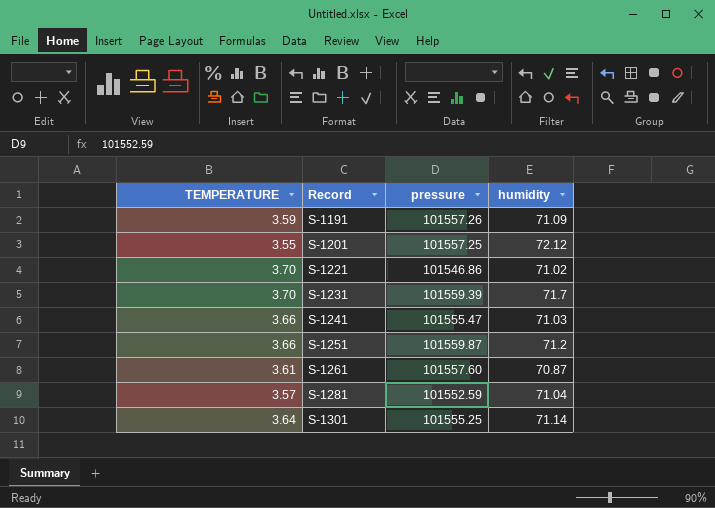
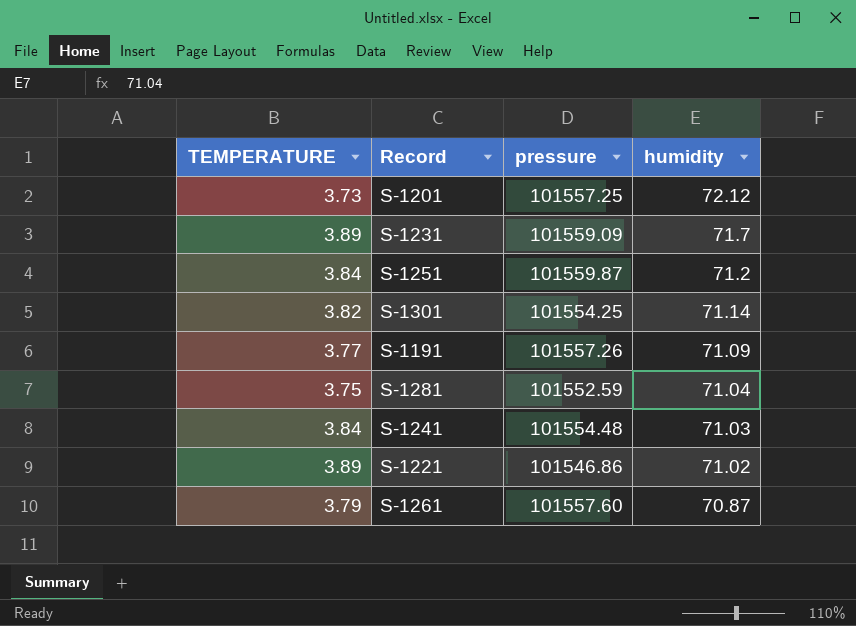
row order: Record ascending -> humidity descending
S-1201 | TEMPERATURE: 3.55 -> 3.73
S-1231 | TEMPERATURE: 3.70 -> 3.89
S-1231 | pressure: 101559.39 -> 101559.09
S-1251 | TEMPERATURE: 3.66 -> 3.84
S-1301 | TEMPERATURE: 3.64 -> 3.82
S-1301 | pressure: 101555.25 -> 101554.25
S-1191 | TEMPERATURE: 3.59 -> 3.77
S-1281 | TEMPERATURE: 3.57 -> 3.75
S-1241 | TEMPERATURE: 3.66 -> 3.84
S-1241 | pressure: 101555.47 -> 101554.48
S-1221 | TEMPERATURE: 3.70 -> 3.89
S-1261 | TEMPERATURE: 3.61 -> 3.79

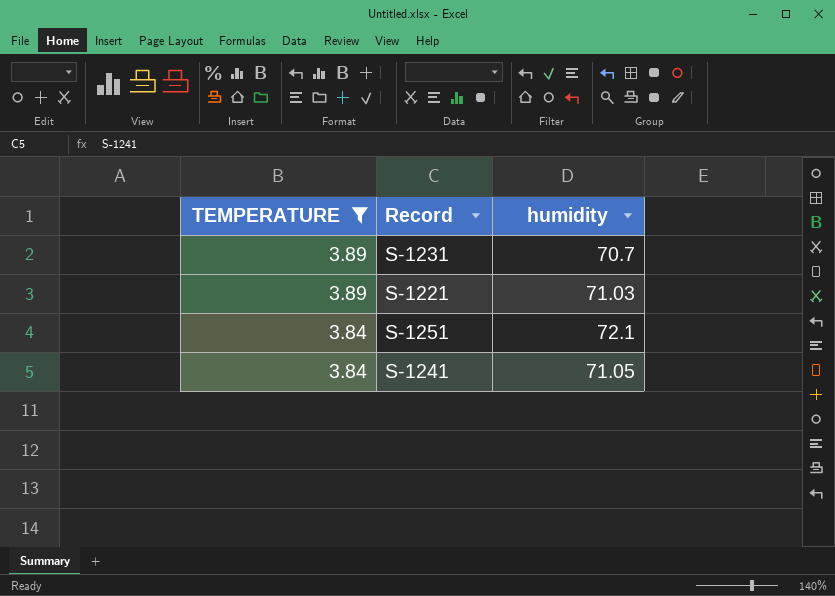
filter: none -> TEMPERATURE >= 3.84
row order: humidity descending -> TEMPERATURE descending
column pressure | position: 3 -> none
S-1231 | humidity: 71.7 -> 70.7
S-1221 | humidity: 71.02 -> 71.03
S-1251 | humidity: 71.2 -> 72.1
S-1241 | humidity: 71.03 -> 71.05

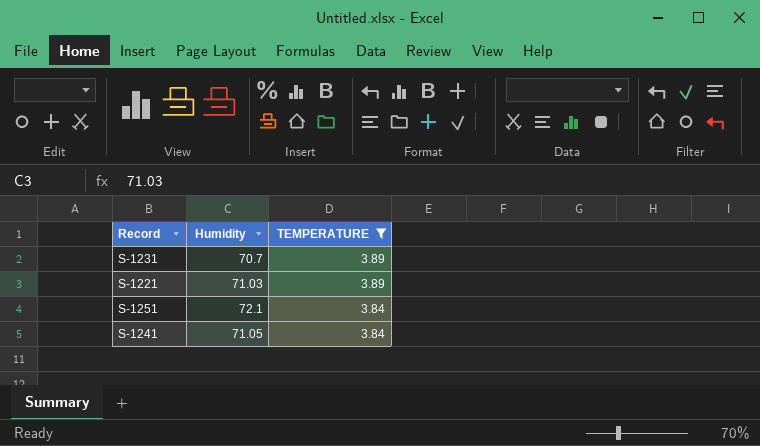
column name: humidity -> Humidity
column TEMPERATURE | position: 1 -> 3

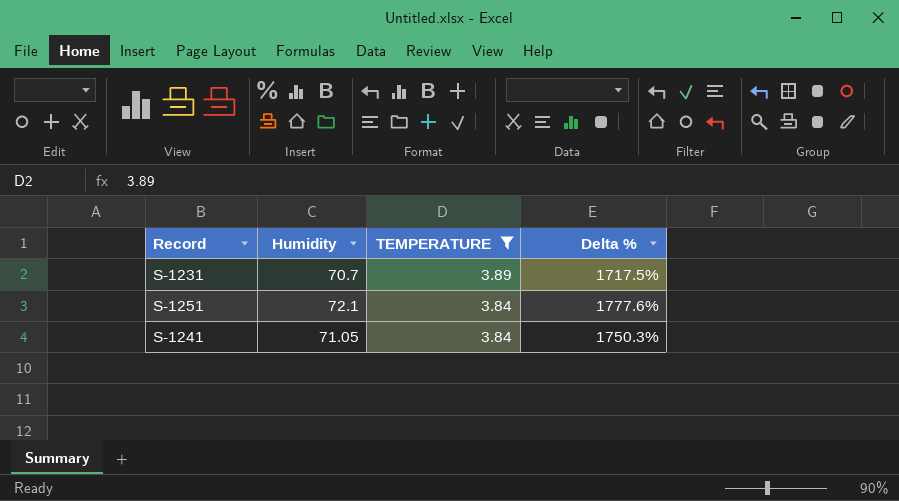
column Delta % | formula: none -> ([Humidity] - [TEMPERATURE]) / [TEMPERATURE]
row S-1221: 71.03 | 3.89 -> none

